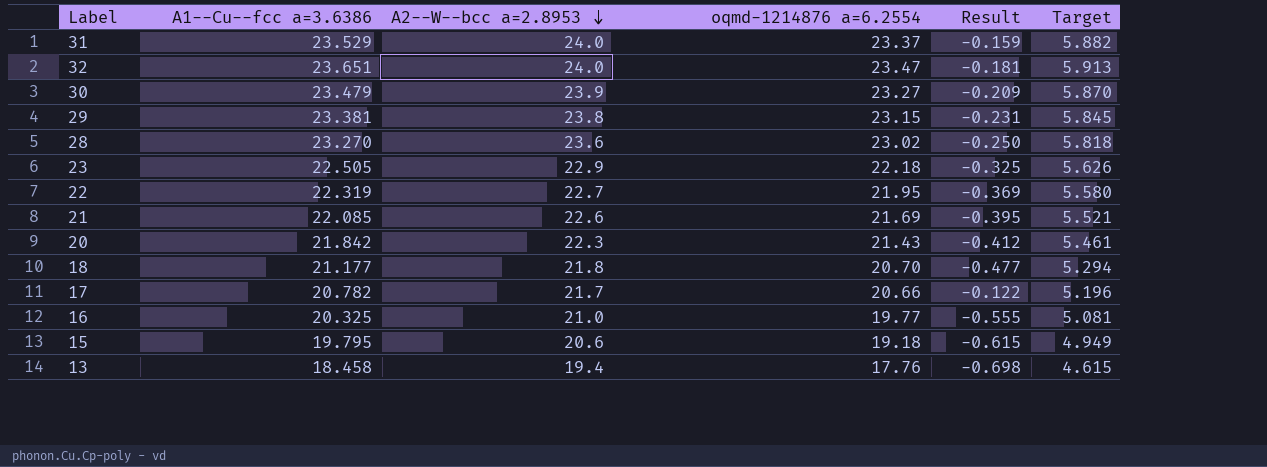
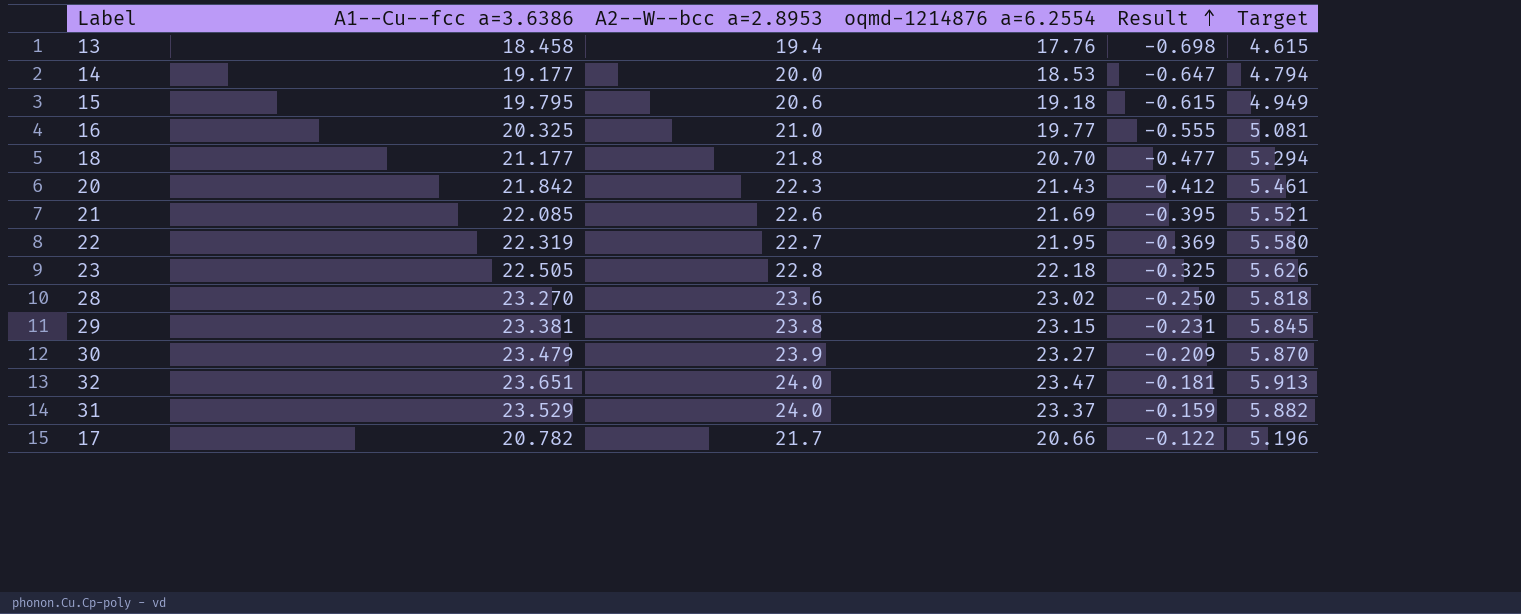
row order: A2--W--bcc a=2.8953 descending -> Result ascending
row 14: none -> 19.177 | 20.0 | 18.53 | -0.647 | 4.794
23 | A2--W--bcc a=2.8953: 22.9 -> 22.8

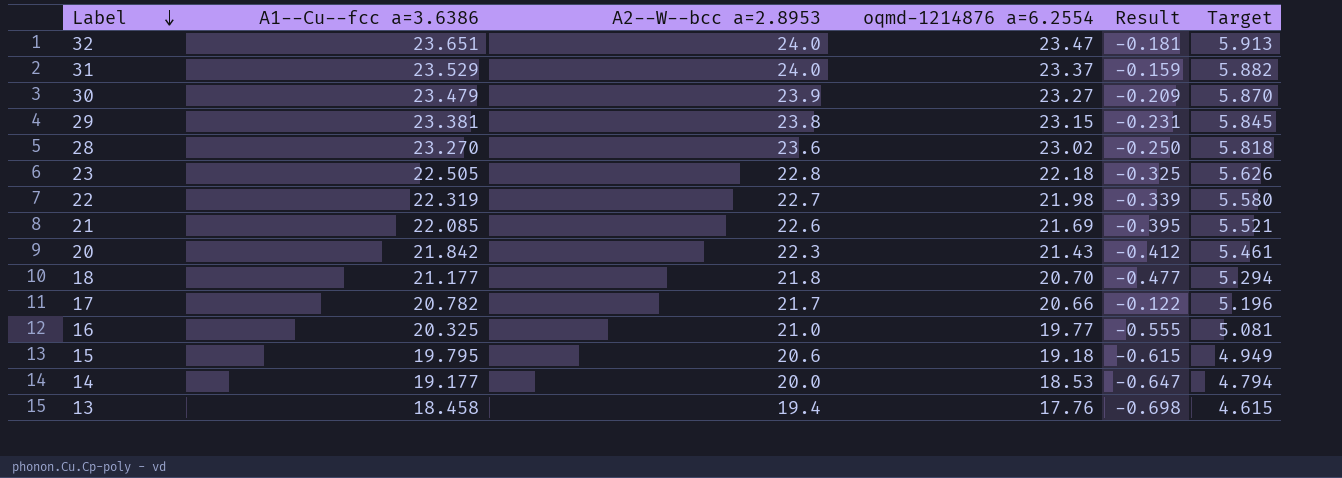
row order: Result ascending -> Label descending
22 | oqmd-1214876 a=6.2554: 21.95 -> 21.98
22 | Result: -0.369 -> -0.339

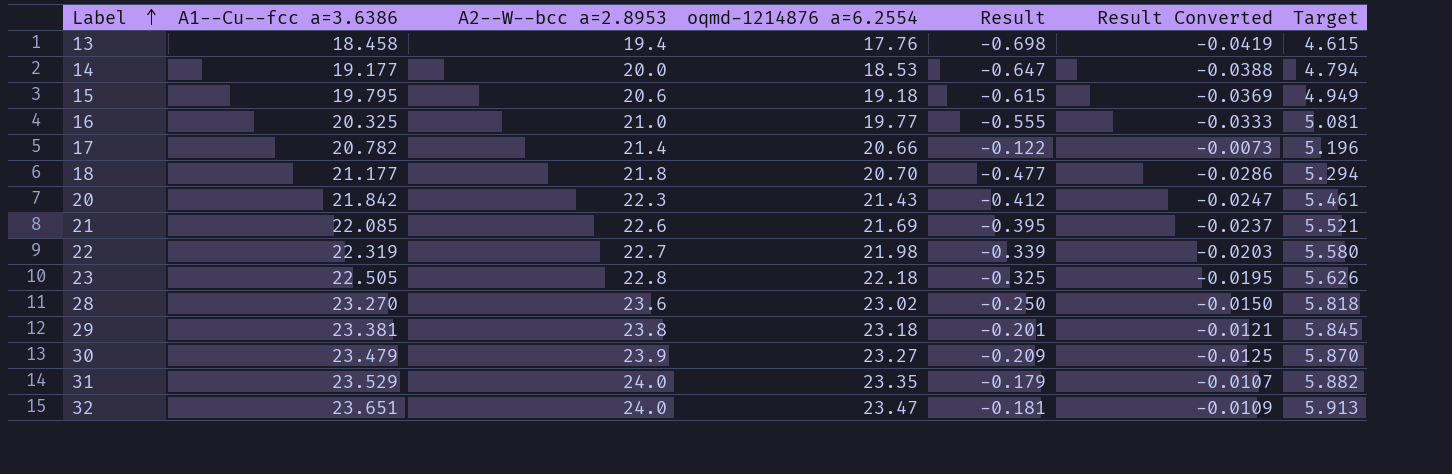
row order: Label descending -> Label ascending
column Result Converted | formula: none -> [Result] * 0.06
17 | A2--W--bcc a=2.8953: 21.7 -> 21.4
29 | oqmd-1214876 a=6.2554: 23.15 -> 23.18
29 | Result: -0.231 -> -0.201
31 | oqmd-1214876 a=6.2554: 23.37 -> 23.35
31 | Result: -0.159 -> -0.179

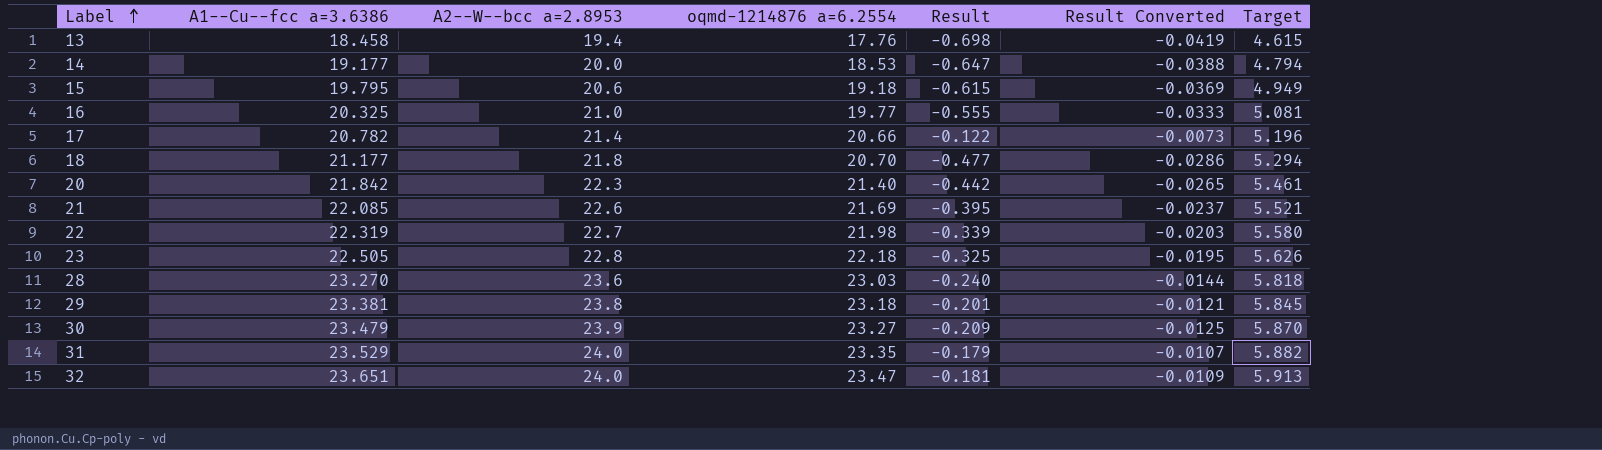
20 | oqmd-1214876 a=6.2554: 21.43 -> 21.40
20 | Result: -0.412 -> -0.442
20 | Result Converted: -0.0247 -> -0.0265
28 | oqmd-1214876 a=6.2554: 23.02 -> 23.03
28 | Result: -0.250 -> -0.240
28 | Result Converted: -0.0150 -> -0.0144

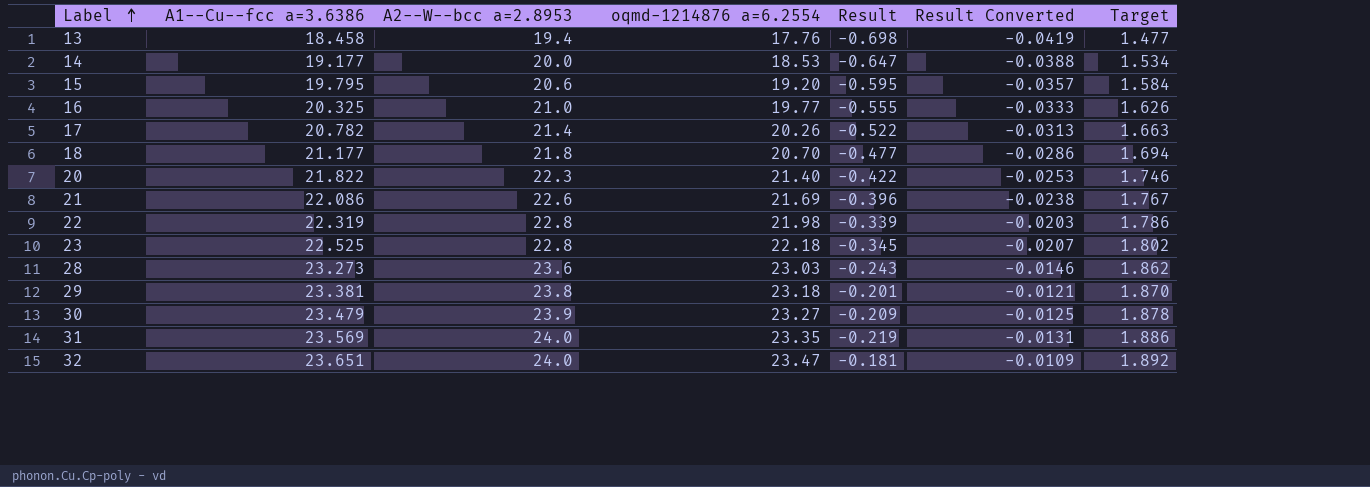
column Target | formula: [A1--Cu--fcc a=3.6386] * 0.25 -> [A1--Cu--fcc a=3.6386] * 0.08
15 | oqmd-1214876 a=6.2554: 19.18 -> 19.20
15 | Result: -0.615 -> -0.595
15 | Result Converted: -0.0369 -> -0.0357
17 | oqmd-1214876 a=6.2554: 20.66 -> 20.26
17 | Result: -0.122 -> -0.522
17 | Result Converted: -0.0073 -> -0.0313
20 | A1--Cu--fcc a=3.6386: 21.842 -> 21.822
20 | Result: -0.442 -> -0.422
20 | Result Converted: -0.0265 -> -0.0253
21 | A1--Cu--fcc a=3.6386: 22.085 -> 22.086
21 | Result: -0.395 -> -0.396
21 | Result Converted: -0.0237 -> -0.0238
22 | A2--W--bcc a=2.8953: 22.7 -> 22.8
23 | A1--Cu--fcc a=3.6386: 22.505 -> 22.525
23 | Result: -0.325 -> -0.345
23 | Result Converted: -0.0195 -> -0.0207
28 | A1--Cu--fcc a=3.6386: 23.270 -> 23.273
28 | Result: -0.240 -> -0.243
28 | Result Converted: -0.0144 -> -0.0146
31 | A1--Cu--fcc a=3.6386: 23.529 -> 23.569
31 | Result: -0.179 -> -0.219
31 | Result Converted: -0.0107 -> -0.0131

